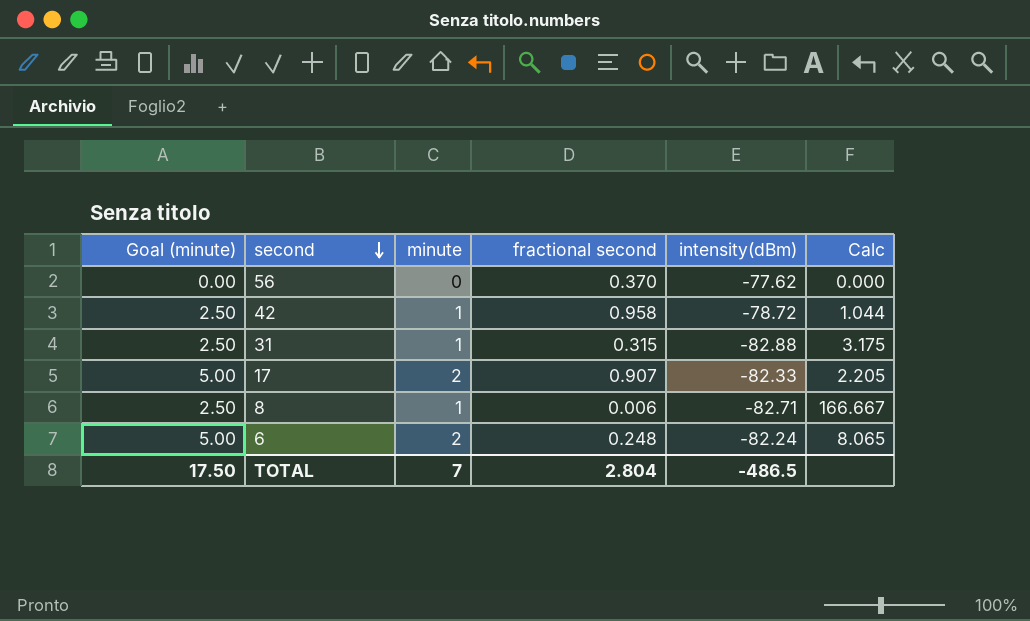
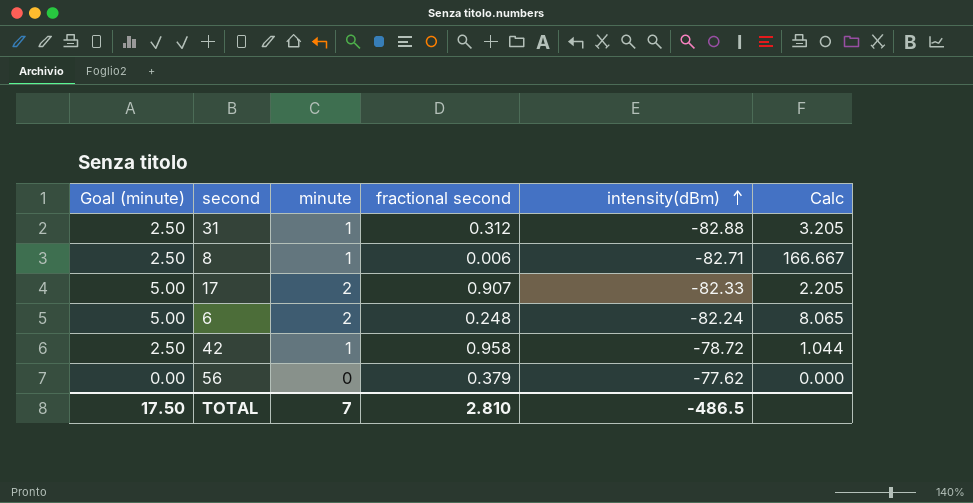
row order: second descending -> intensity(dBm) ascending
31 | fractional second: 0.315 -> 0.312
31 | Calc: 3.175 -> 3.205
56 | fractional second: 0.370 -> 0.379
TOTAL | fractional second: 2.804 -> 2.810

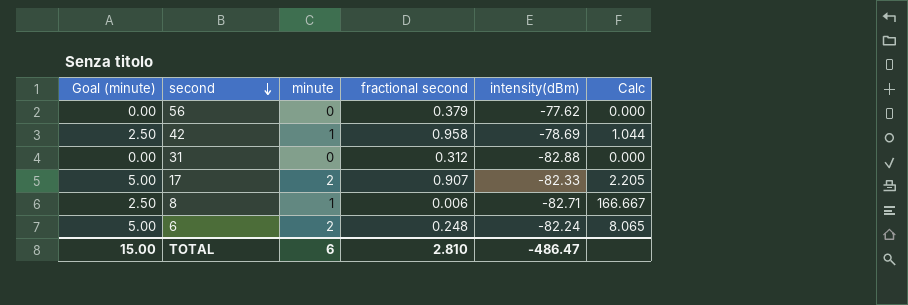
row order: intensity(dBm) ascending -> second descending
42 | intensity(dBm): -78.72 -> -78.69
31 | Goal (minute): 2.50 -> 0.00
31 | minute: 1 -> 0
31 | Calc: 3.205 -> 0.000
TOTAL | Goal (minute): 17.50 -> 15.00
TOTAL | minute: 7 -> 6
TOTAL | intensity(dBm): -486.5 -> -486.47

